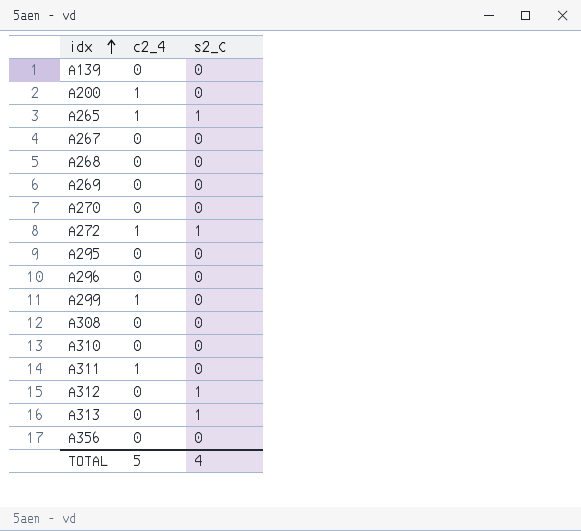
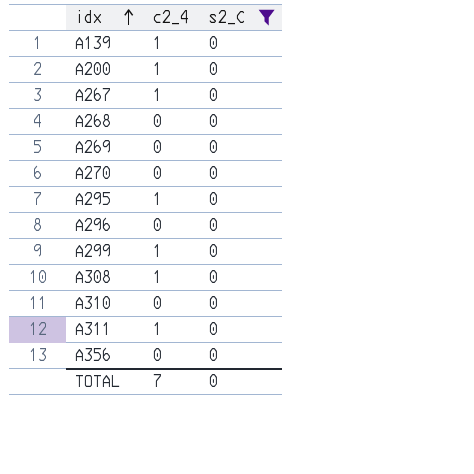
filter: none -> s2_C = 0
A139 | c2_4: 0 -> 1
A267 | c2_4: 0 -> 1
A295 | c2_4: 0 -> 1
A308 | c2_4: 0 -> 1
TOTAL | c2_4: 5 -> 7
TOTAL | s2_C: 4 -> 0

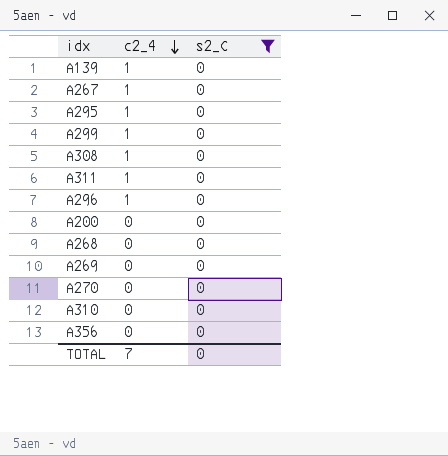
row order: idx ascending -> c2_4 descending
A296 | c2_4: 0 -> 1
A200 | c2_4: 1 -> 0

